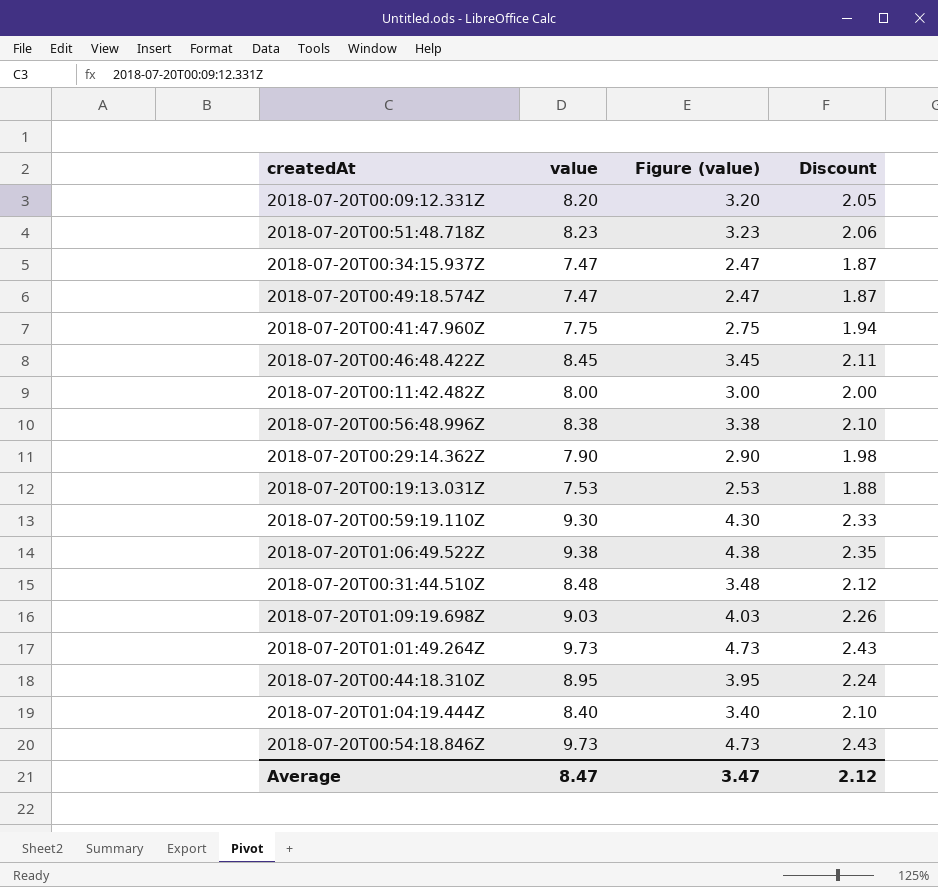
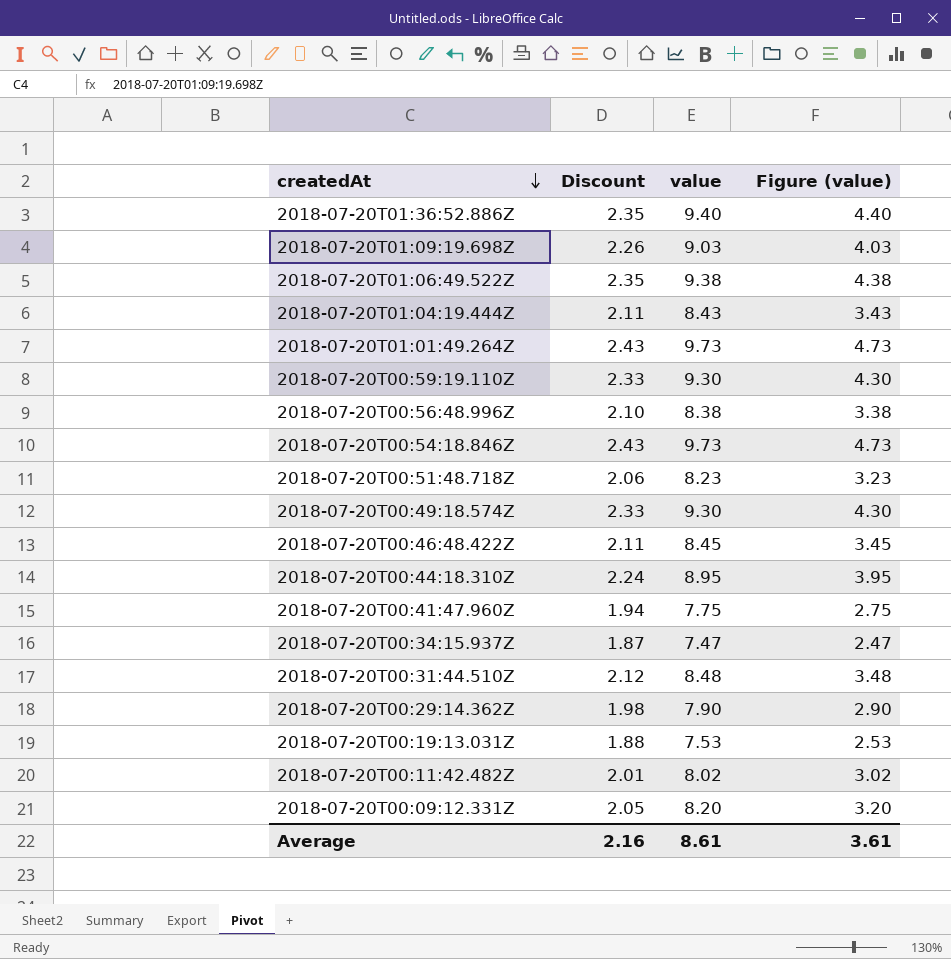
row order: none -> createdAt descending
column Discount | position: 4 -> 2
row 2018-07-20T01:36:52.886Z: none -> 2.35 | 9.40 | 4.40
2018-07-20T01:04:19.444Z | Discount: 2.10 -> 2.11
2018-07-20T01:04:19.444Z | value: 8.40 -> 8.43
2018-07-20T01:04:19.444Z | Figure (value): 3.40 -> 3.43
2018-07-20T00:49:18.574Z | Discount: 1.87 -> 2.33
2018-07-20T00:49:18.574Z | value: 7.47 -> 9.30
2018-07-20T00:49:18.574Z | Figure (value): 2.47 -> 4.30
2018-07-20T00:11:42.482Z | Discount: 2.00 -> 2.01
2018-07-20T00:11:42.482Z | value: 8.00 -> 8.02
2018-07-20T00:11:42.482Z | Figure (value): 3.00 -> 3.02
Average | Discount: 2.12 -> 2.16
Average | value: 8.47 -> 8.61
Average | Figure (value): 3.47 -> 3.61

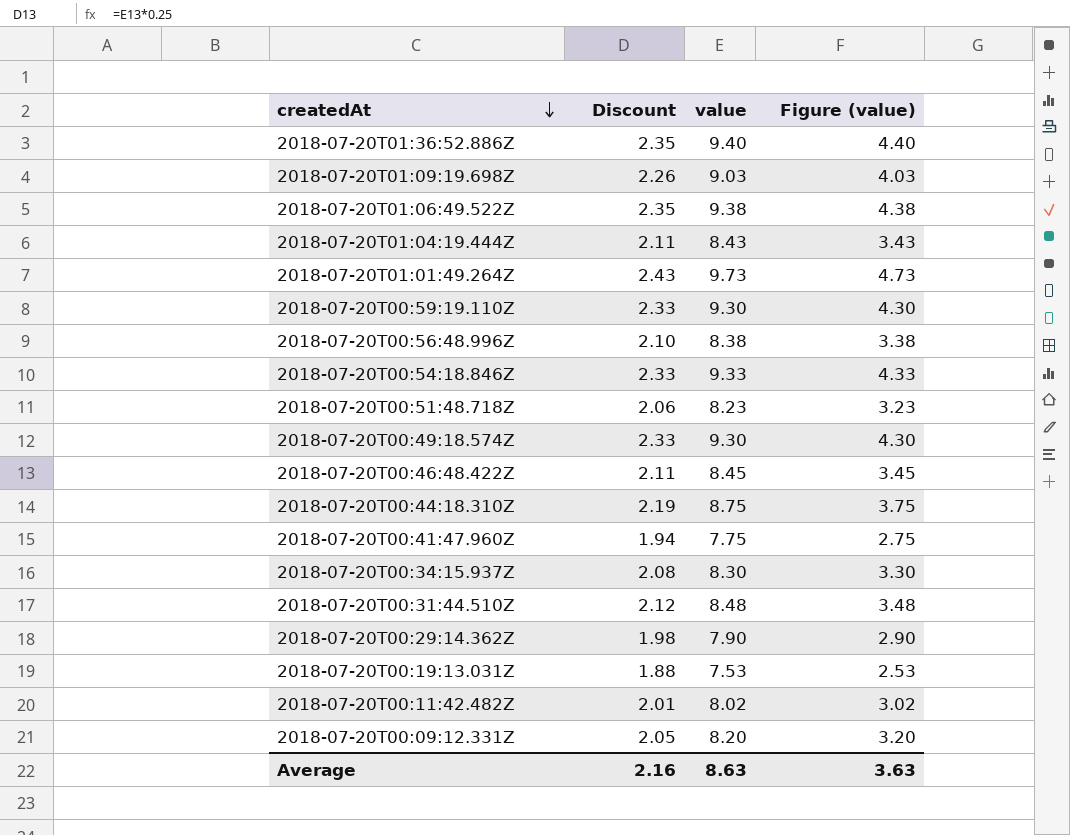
2018-07-20T00:54:18.846Z | Discount: 2.43 -> 2.33
2018-07-20T00:54:18.846Z | value: 9.73 -> 9.33
2018-07-20T00:54:18.846Z | Figure (value): 4.73 -> 4.33
2018-07-20T00:44:18.310Z | Discount: 2.24 -> 2.19
2018-07-20T00:44:18.310Z | value: 8.95 -> 8.75
2018-07-20T00:44:18.310Z | Figure (value): 3.95 -> 3.75
2018-07-20T00:34:15.937Z | Discount: 1.87 -> 2.08
2018-07-20T00:34:15.937Z | value: 7.47 -> 8.30
2018-07-20T00:34:15.937Z | Figure (value): 2.47 -> 3.30
Average | value: 8.61 -> 8.63
Average | Figure (value): 3.61 -> 3.63

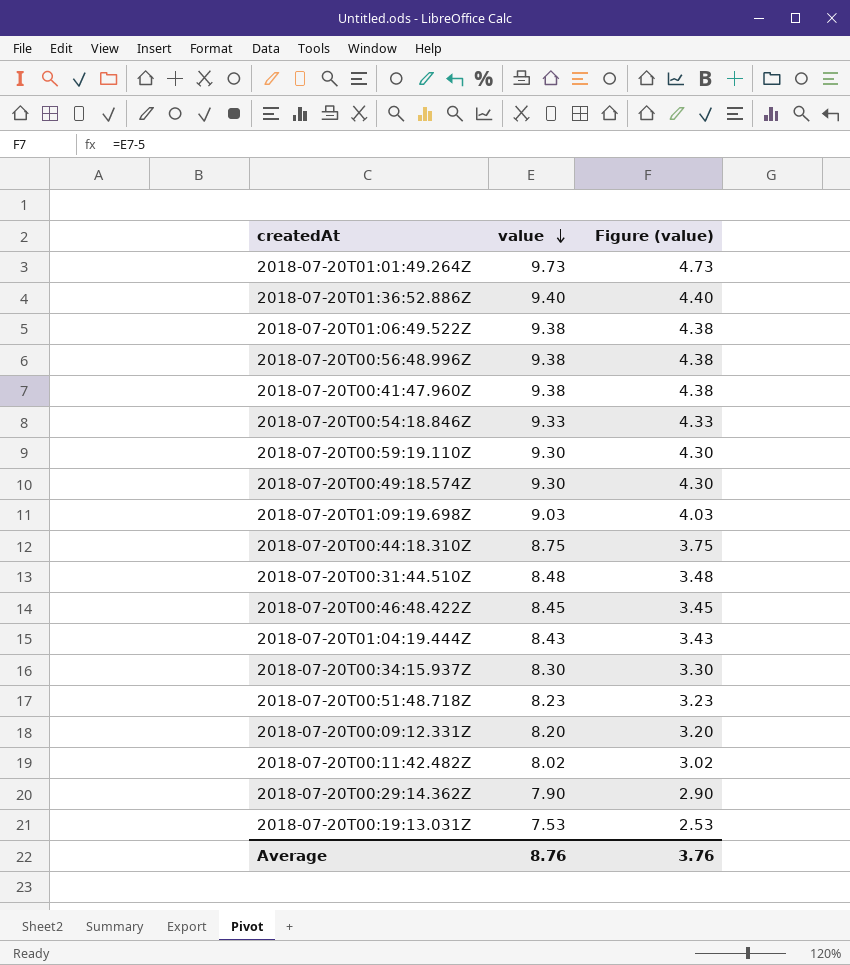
row order: createdAt descending -> value descending
column Discount | formula: [value] * 0.25 -> none
2018-07-20T00:56:48.996Z | value: 8.38 -> 9.38
2018-07-20T00:56:48.996Z | Figure (value): 3.38 -> 4.38
2018-07-20T00:41:47.960Z | value: 7.75 -> 9.38
2018-07-20T00:41:47.960Z | Figure (value): 2.75 -> 4.38
Average | value: 8.63 -> 8.76
Average | Figure (value): 3.63 -> 3.76

